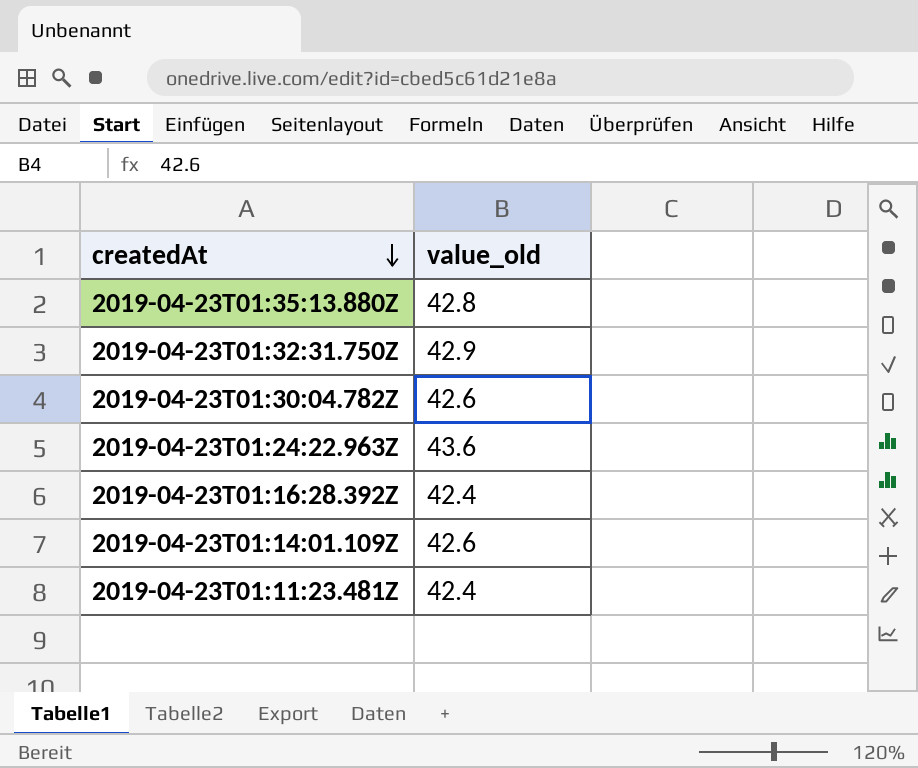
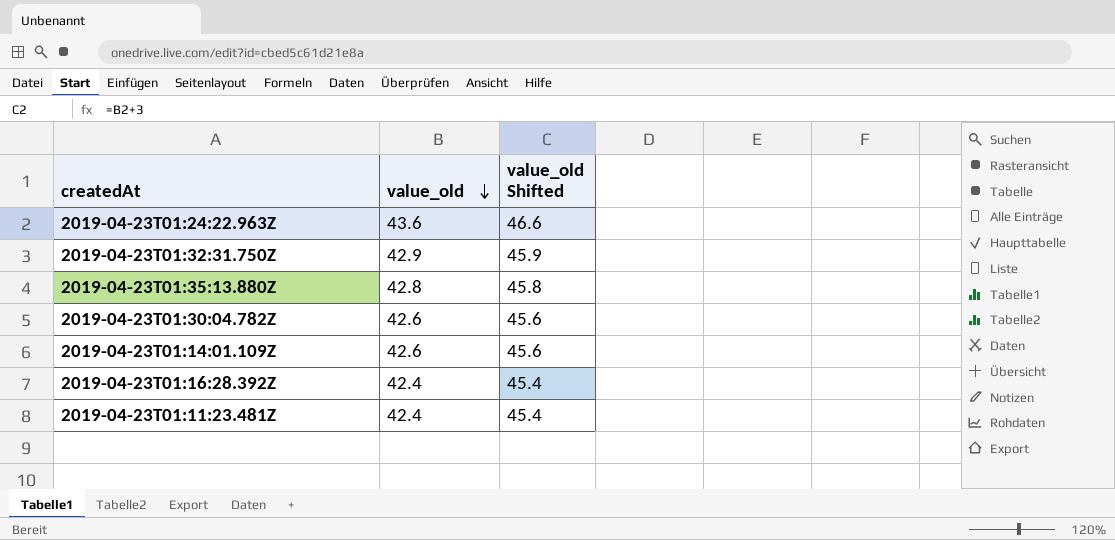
row order: createdAt descending -> value_old descending
column value_old Shifted | formula: none -> [value_old] + 3

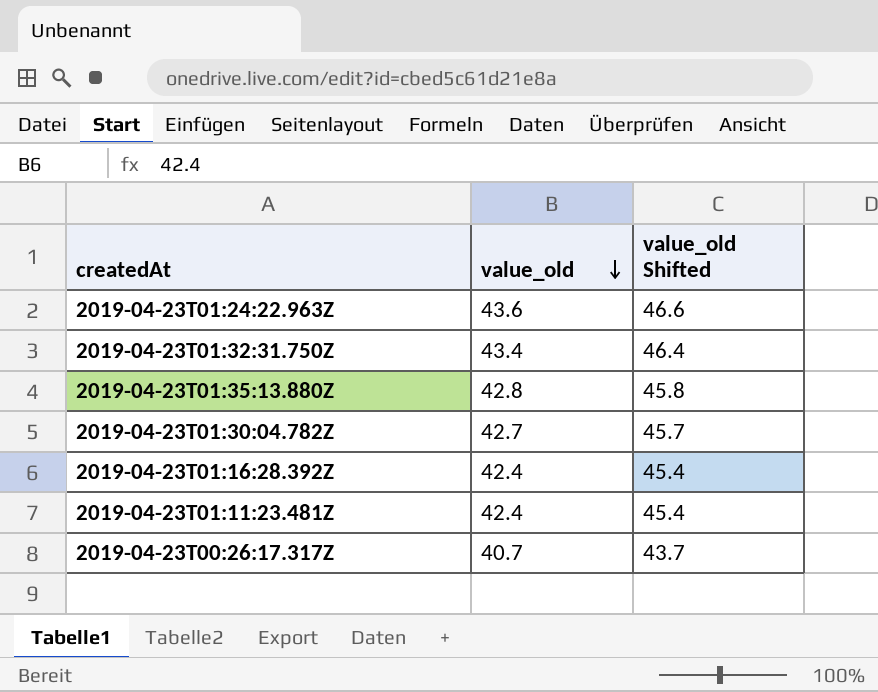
row 2019-04-23T01:14:01.109Z: 42.6 | 45.6 -> none
2019-04-23T01:32:31.750Z | value_old: 42.9 -> 43.4
2019-04-23T01:32:31.750Z | value_old Shifted: 45.9 -> 46.4
2019-04-23T01:30:04.782Z | value_old: 42.6 -> 42.7
2019-04-23T01:30:04.782Z | value_old Shifted: 45.6 -> 45.7
row 2019-04-23T00:26:17.317Z: none -> 40.7 | 43.7

